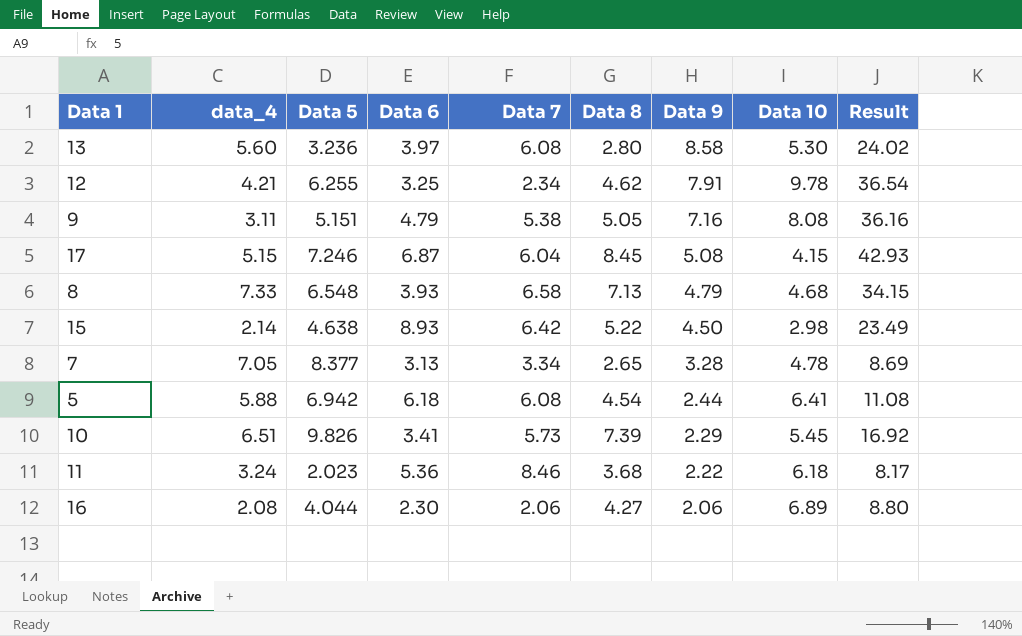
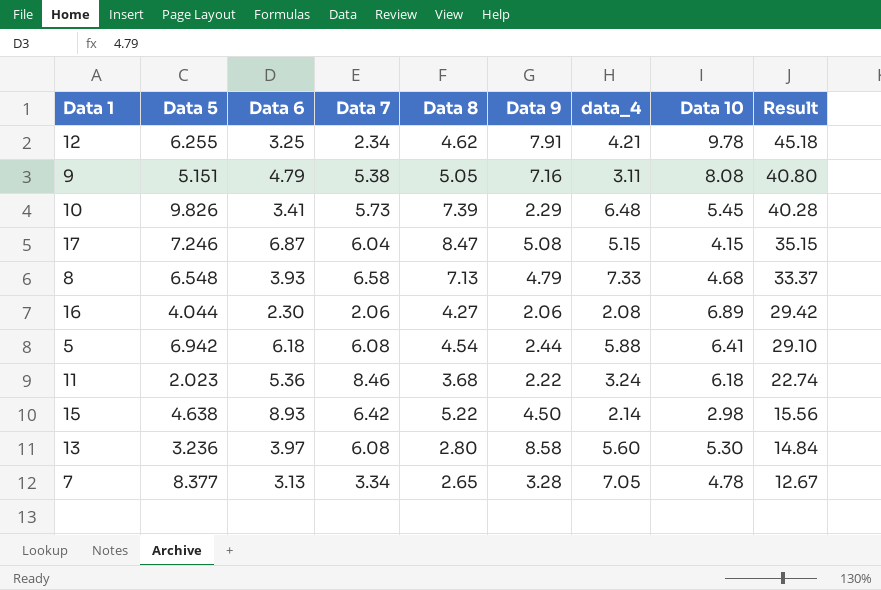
row order: Data 9 descending -> Result descending
column data_4 | position: 2 -> 7
column Result | formula: [Data 8] * [Data 9] -> [Data 8] * [Data 10]
10 | data_4: 6.51 -> 6.48
17 | Data 8: 8.45 -> 8.47

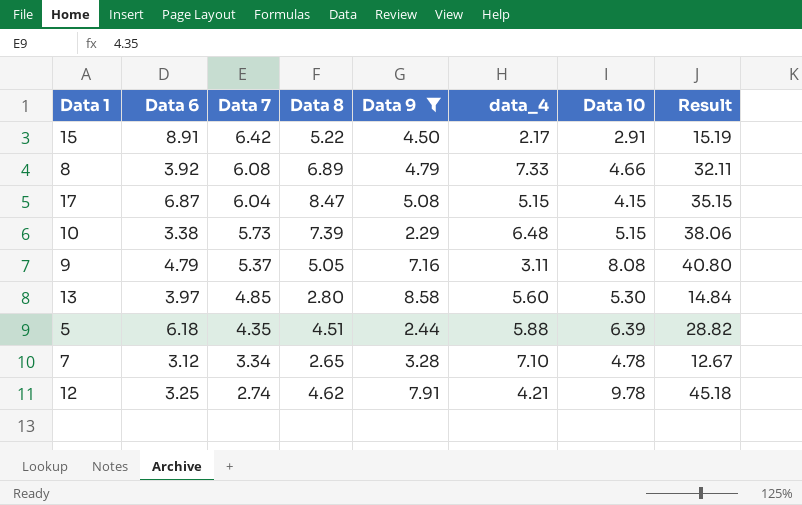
filter: none -> Data 9 >= 2.29
row order: Result descending -> Data 7 descending
column Data 5 | position: 2 -> none
15 | Data 6: 8.93 -> 8.91
15 | data_4: 2.14 -> 2.17
15 | Data 10: 2.98 -> 2.91
15 | Result: 15.56 -> 15.19
8 | Data 6: 3.93 -> 3.92
8 | Data 7: 6.58 -> 6.08
8 | Data 8: 7.13 -> 6.89
8 | Data 10: 4.68 -> 4.66
8 | Result: 33.37 -> 32.11
10 | Data 6: 3.41 -> 3.38
10 | Data 10: 5.45 -> 5.15
10 | Result: 40.28 -> 38.06
9 | Data 7: 5.38 -> 5.37
13 | Data 7: 6.08 -> 4.85
5 | Data 7: 6.08 -> 4.35
5 | Data 8: 4.54 -> 4.51
5 | Data 10: 6.41 -> 6.39
5 | Result: 29.10 -> 28.82
7 | Data 6: 3.13 -> 3.12
7 | data_4: 7.05 -> 7.10
12 | Data 7: 2.34 -> 2.74

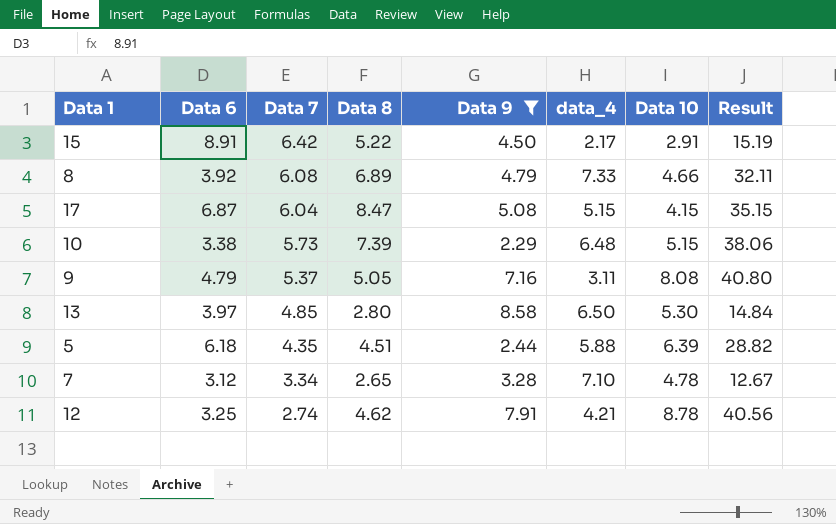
13 | data_4: 5.60 -> 6.50
12 | Data 10: 9.78 -> 8.78
12 | Result: 45.18 -> 40.56

